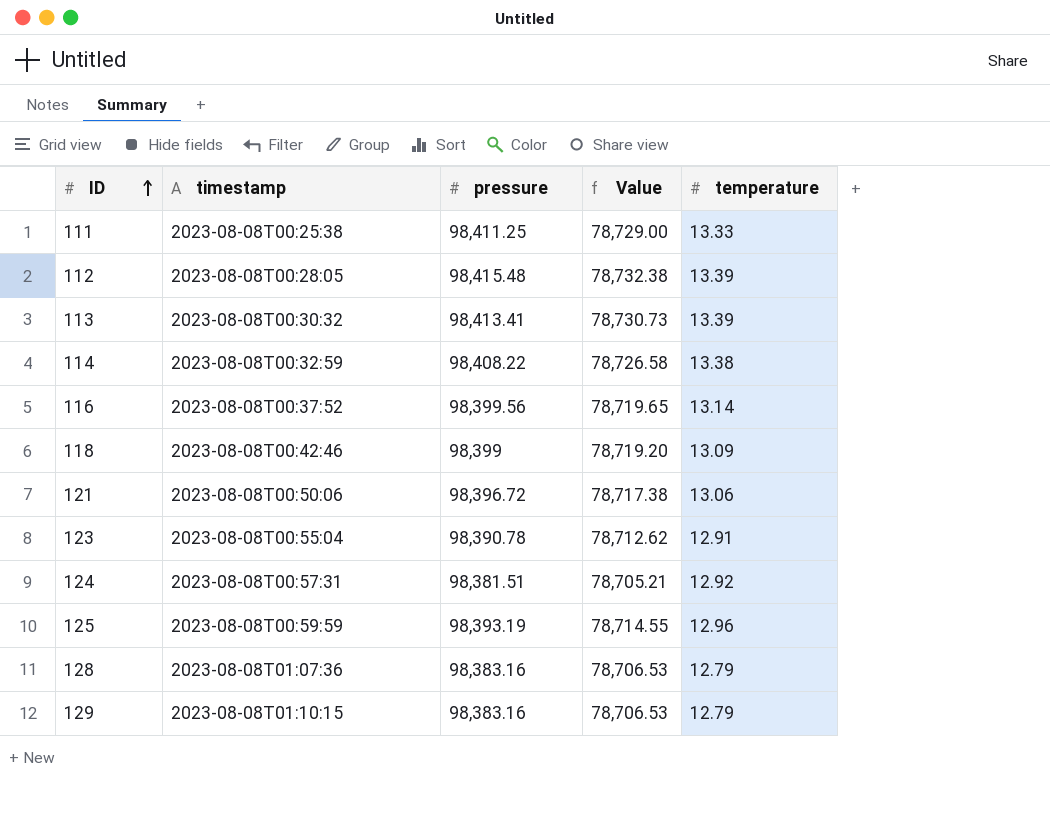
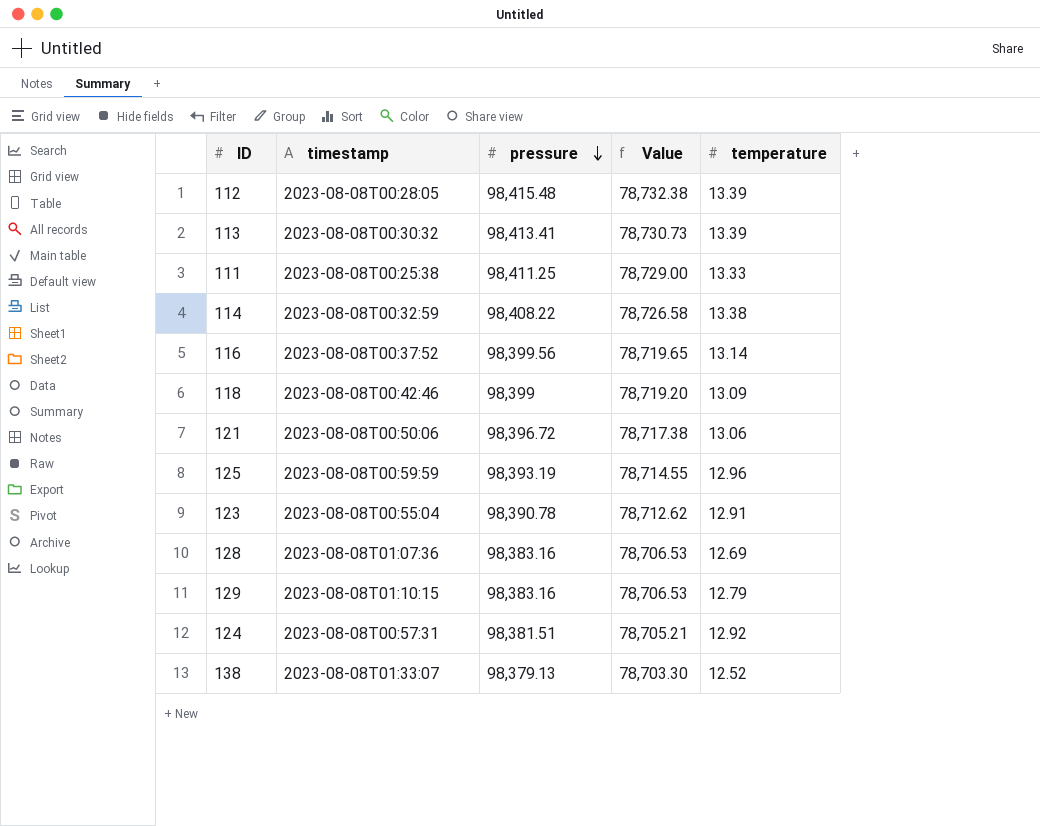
row order: ID ascending -> pressure descending
128 | temperature: 12.79 -> 12.69
row 138: none -> 2023-08-08T01:33:07 | 98,379.13 | 78,703.30 | 12.52

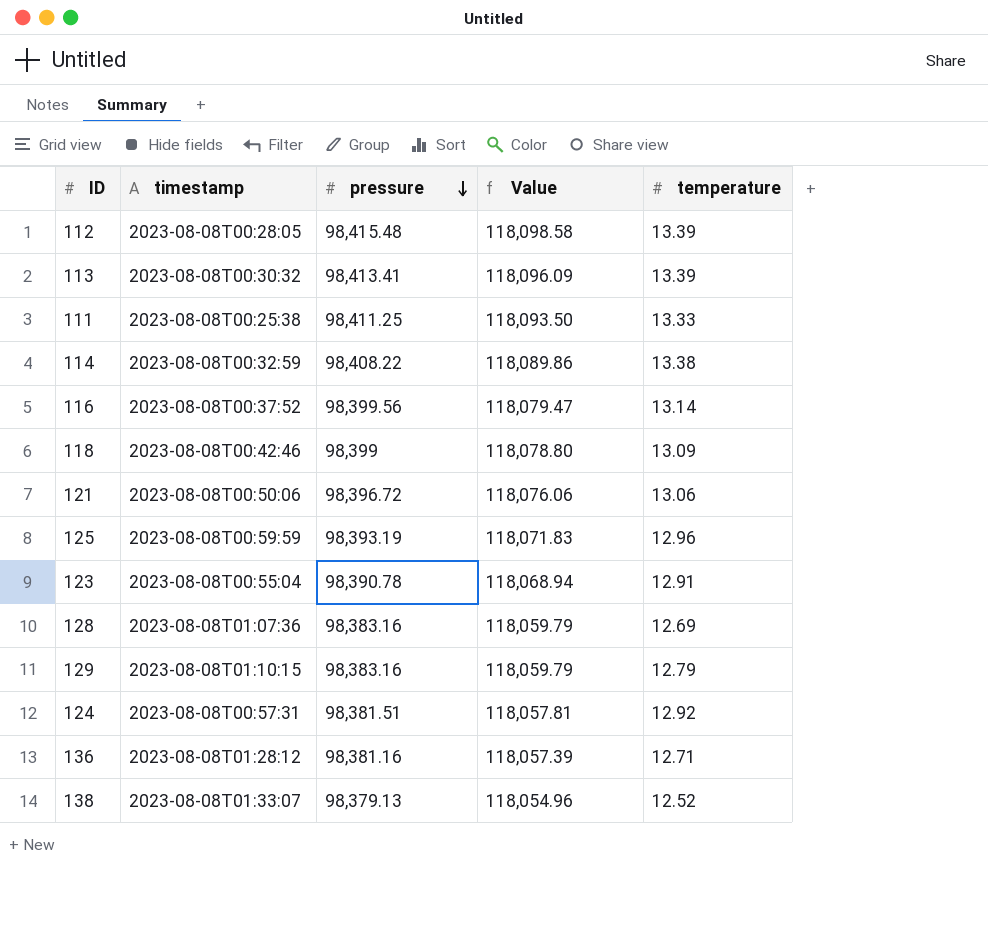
column Value | formula: [pressure] * 0.8 -> [pressure] * 1.2
row 136: none -> 2023-08-08T01:28:12 | 98,381.16 | 118,057.39 | 12.71

